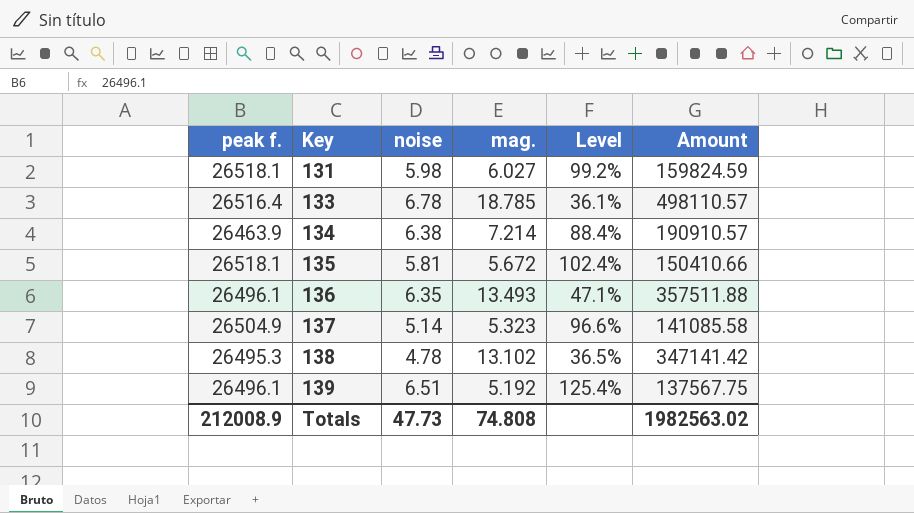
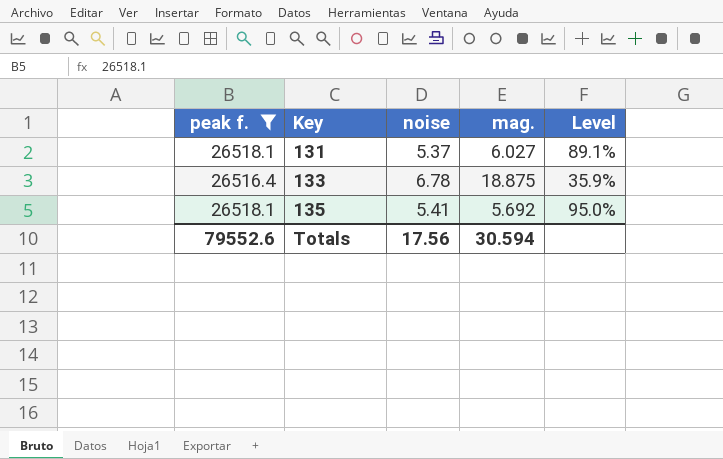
filter: none -> peak f. >= 26516.4
column Amount | formula: [peak f.] * [mag.] -> none
131 | noise: 5.98 -> 5.37
131 | Level: 99.2% -> 89.1%
133 | mag.: 18.785 -> 18.875
133 | Level: 36.1% -> 35.9%
135 | noise: 5.81 -> 5.41
135 | mag.: 5.672 -> 5.692
135 | Level: 102.4% -> 95.0%
Totals | peak f.: 212008.9 -> 79552.6
Totals | noise: 47.73 -> 17.56
Totals | mag.: 74.808 -> 30.594

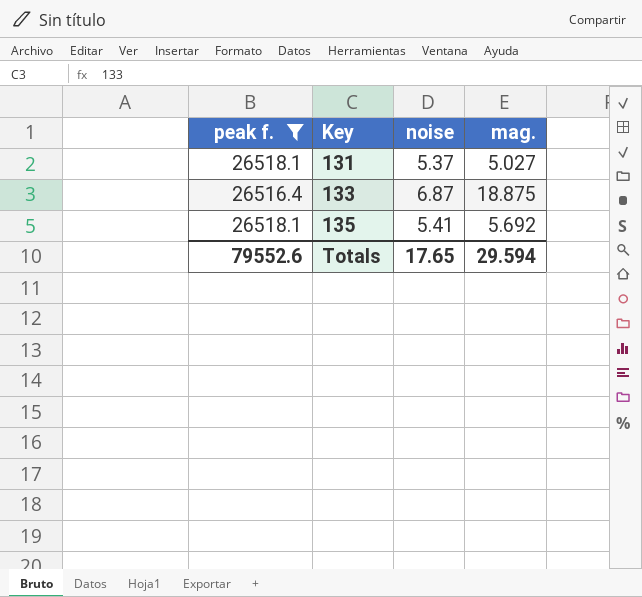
column Level | formula: [noise] / [mag.] -> none
131 | mag.: 6.027 -> 5.027
133 | noise: 6.78 -> 6.87
Totals | noise: 17.56 -> 17.65
Totals | mag.: 30.594 -> 29.594

